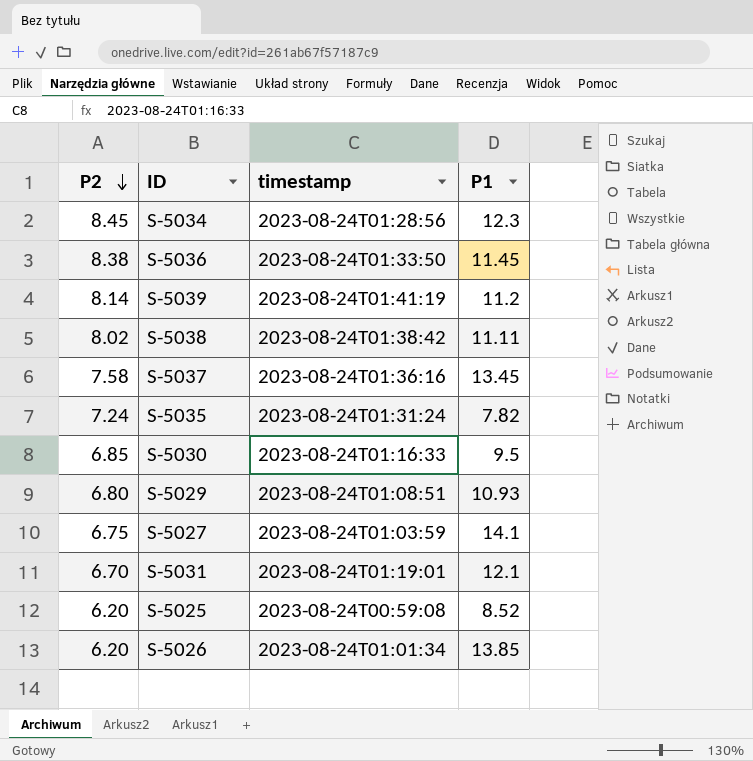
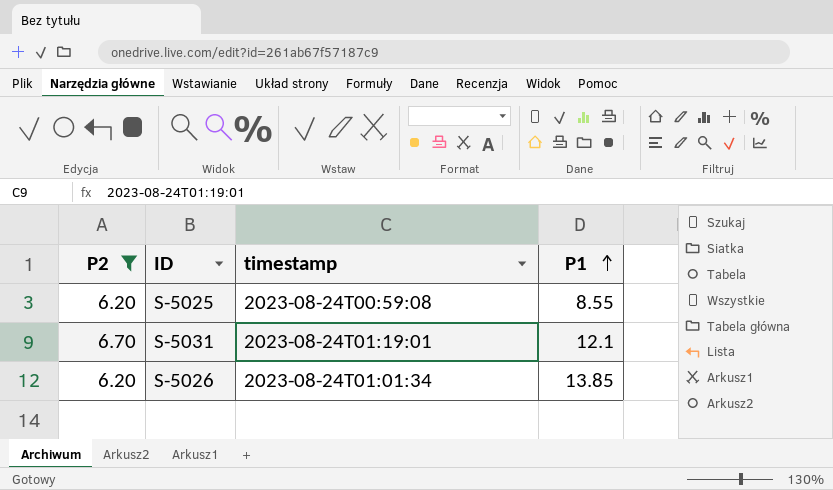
filter: none -> P2 <= 6.70
row order: P2 descending -> P1 ascending
S-5025 | P1: 8.52 -> 8.55

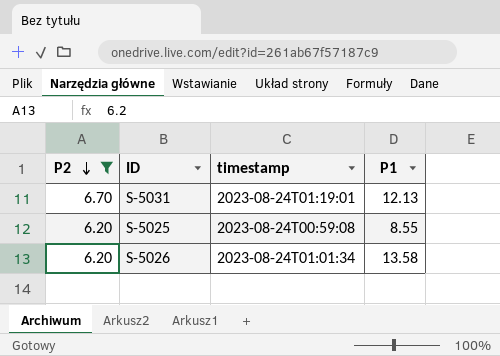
row order: P1 ascending -> P2 descending
S-5031 | P1: 12.1 -> 12.13
S-5026 | P1: 13.85 -> 13.58

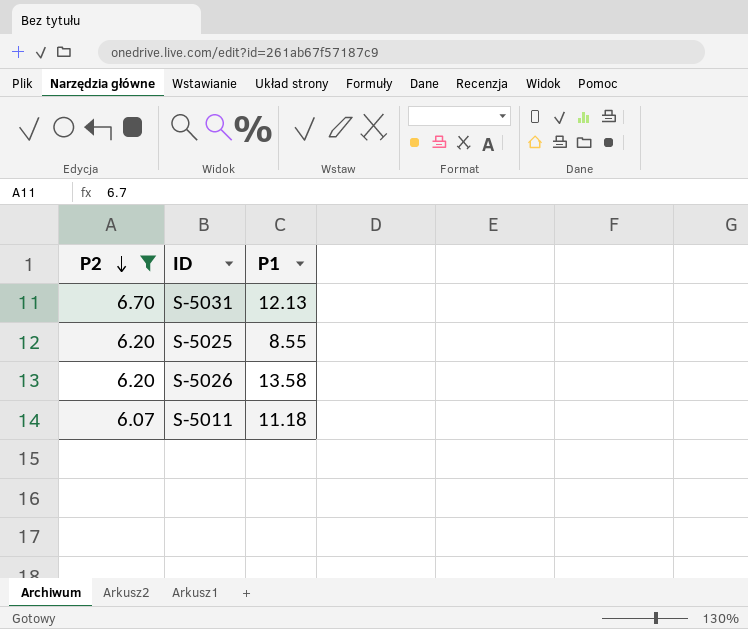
column timestamp | position: 3 -> none
row S-5011: none -> 6.07 | 11.18

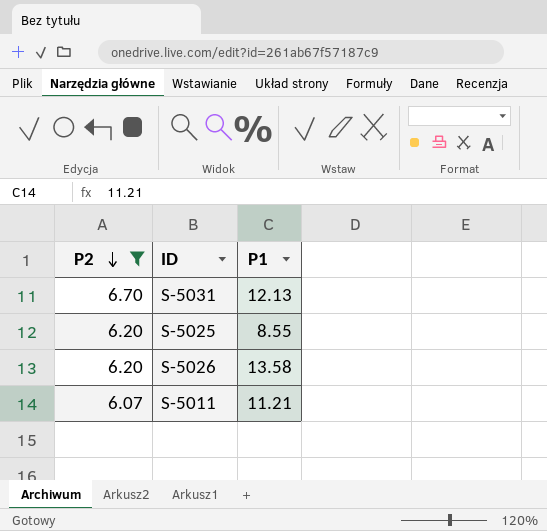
S-5011 | P1: 11.18 -> 11.21

